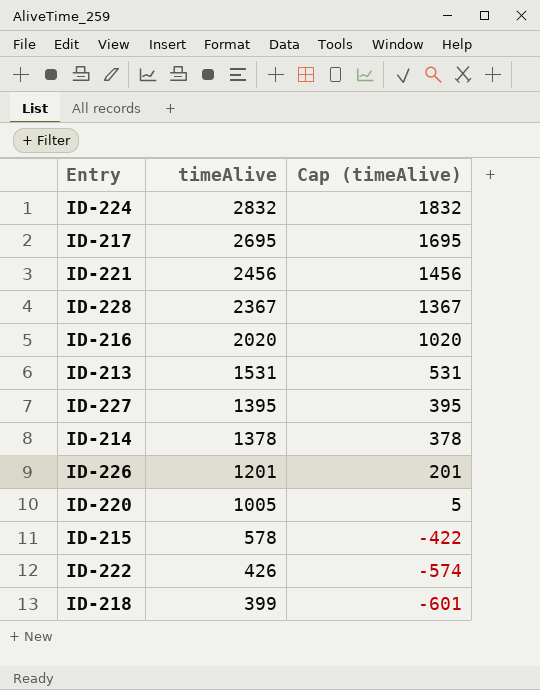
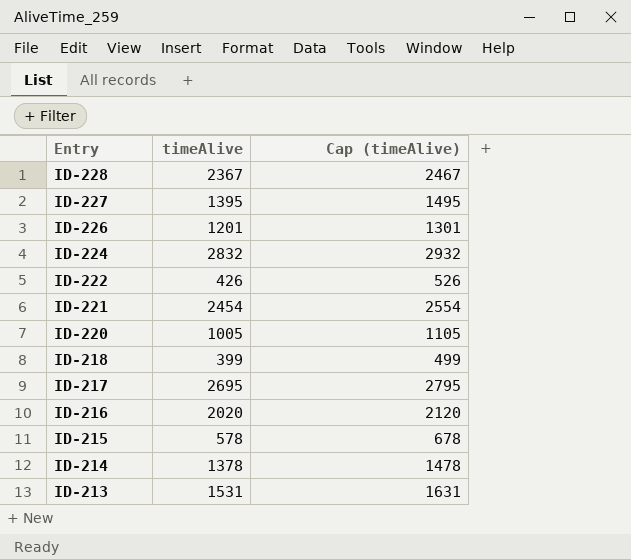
row order: timeAlive descending -> Entry descending
column Cap (timeAlive) | formula: [timeAlive] - 1000 -> [timeAlive] + 100
ID-221 | timeAlive: 2456 -> 2454

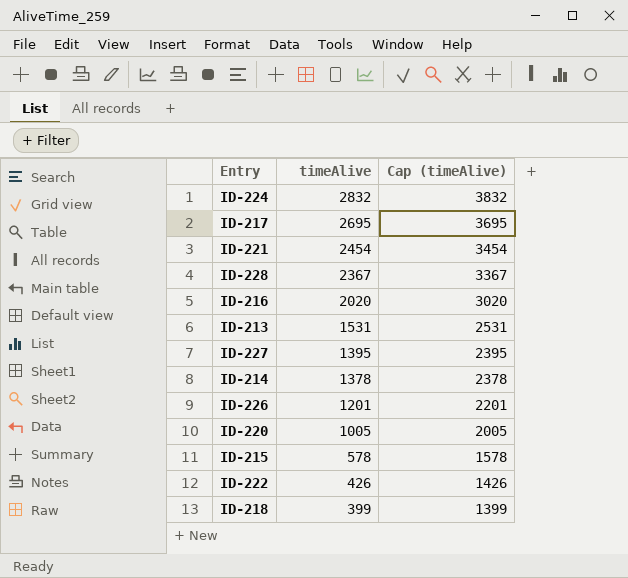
row order: Entry descending -> timeAlive descending
column Cap (timeAlive) | formula: [timeAlive] + 100 -> [timeAlive] + 1000

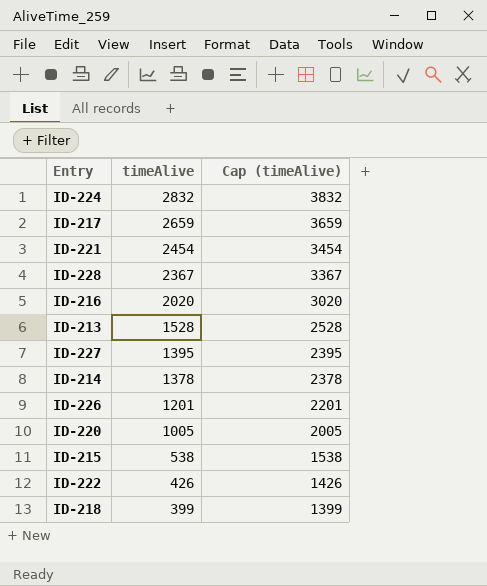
ID-217 | timeAlive: 2695 -> 2659
ID-217 | Cap (timeAlive): 3695 -> 3659
ID-213 | timeAlive: 1531 -> 1528
ID-213 | Cap (timeAlive): 2531 -> 2528
ID-215 | timeAlive: 578 -> 538
ID-215 | Cap (timeAlive): 1578 -> 1538

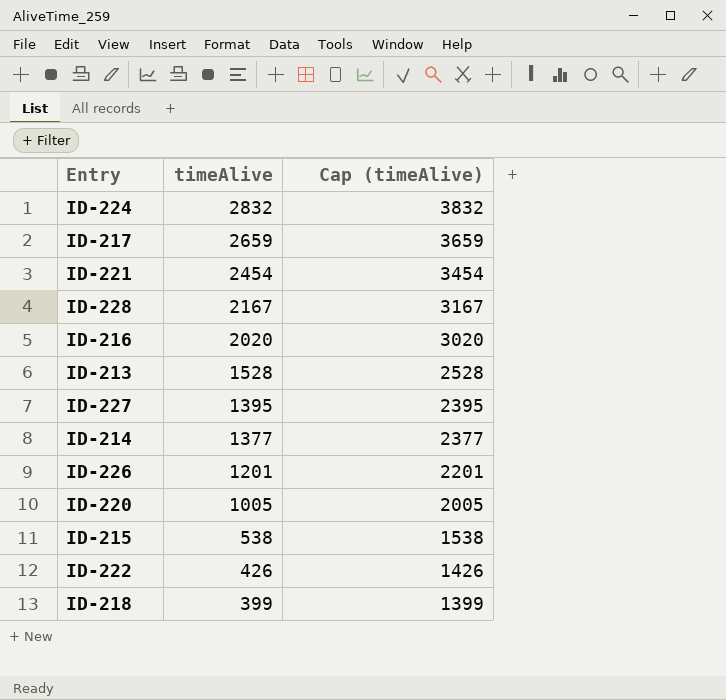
ID-228 | timeAlive: 2367 -> 2167
ID-228 | Cap (timeAlive): 3367 -> 3167
ID-214 | timeAlive: 1378 -> 1377
ID-214 | Cap (timeAlive): 2378 -> 2377

